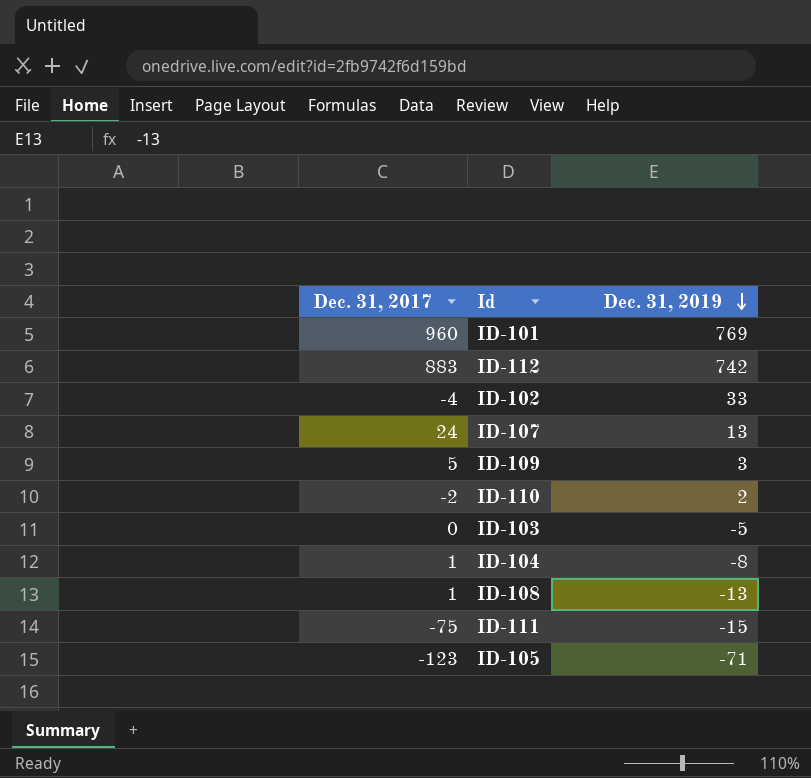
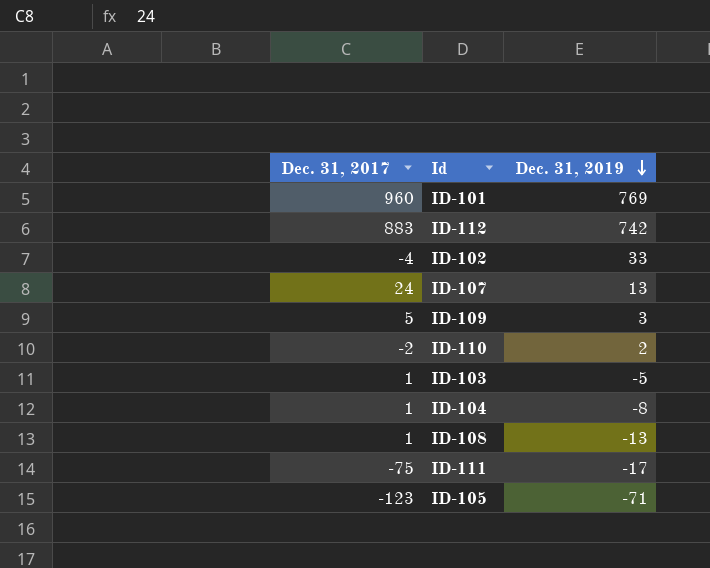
ID-103 | Dec. 31, 2017: 0 -> 1
ID-111 | Dec. 31, 2019: -15 -> -17

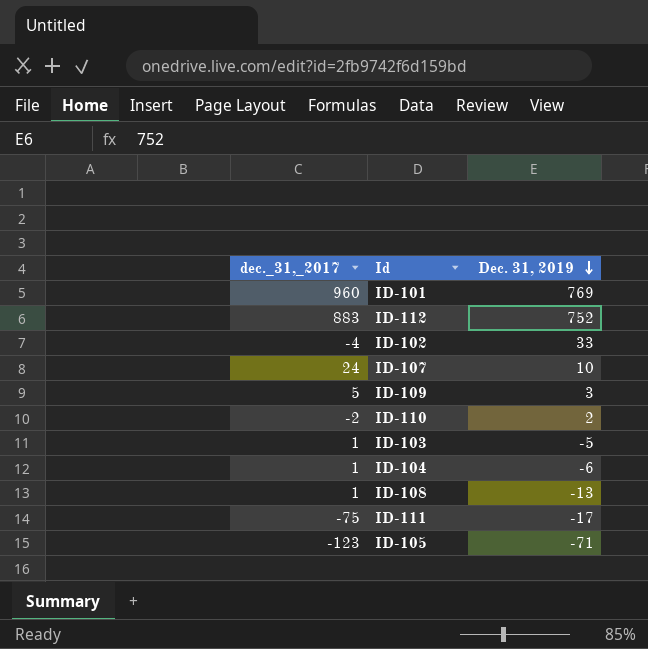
column name: Dec. 31, 2017 -> dec._31,_2017
ID-112 | Dec. 31, 2019: 742 -> 752
ID-107 | Dec. 31, 2019: 13 -> 10
ID-104 | Dec. 31, 2019: -8 -> -6

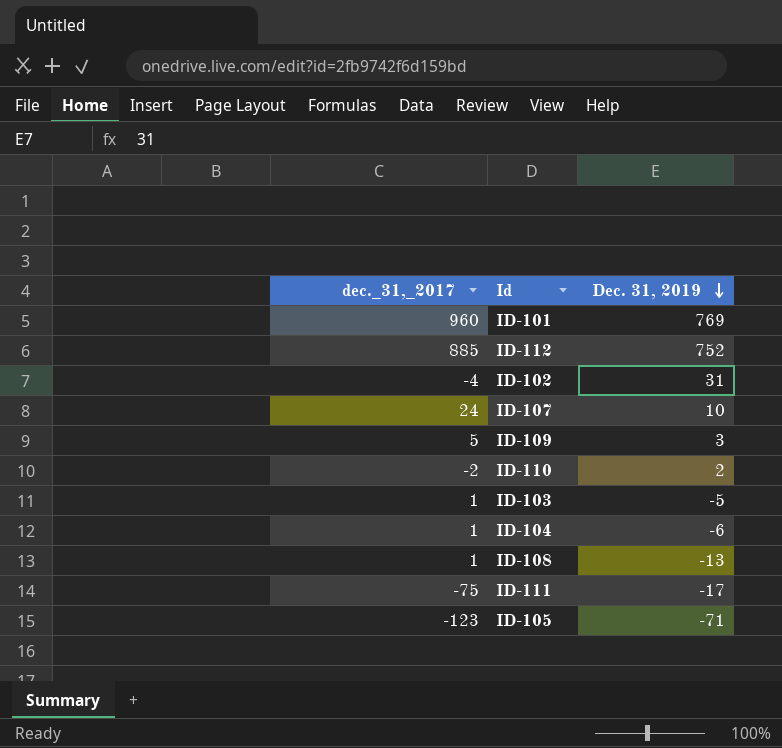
ID-112 | dec._31,_2017: 883 -> 885
ID-102 | Dec. 31, 2019: 33 -> 31

